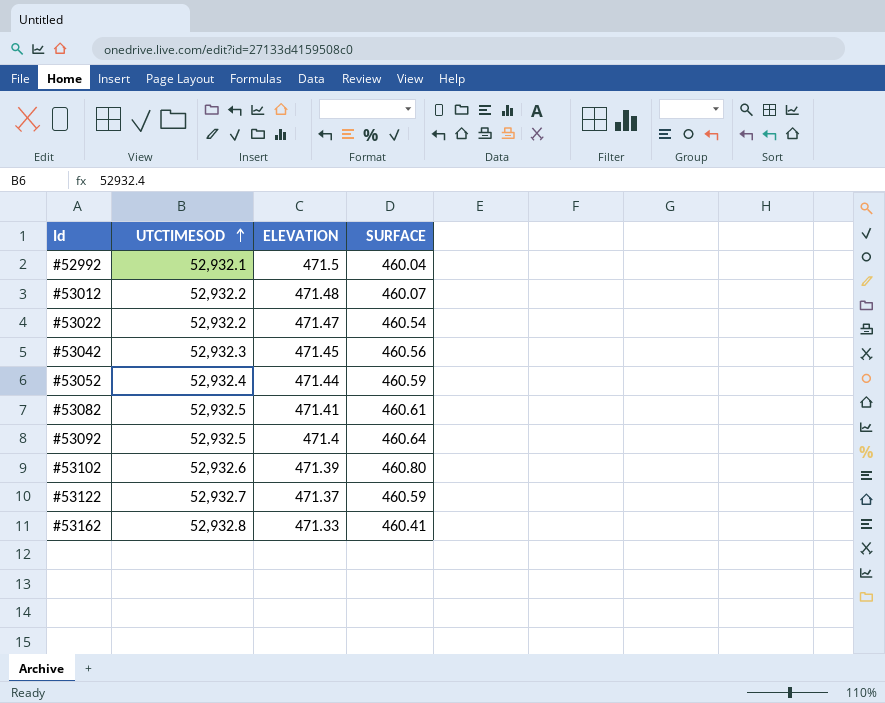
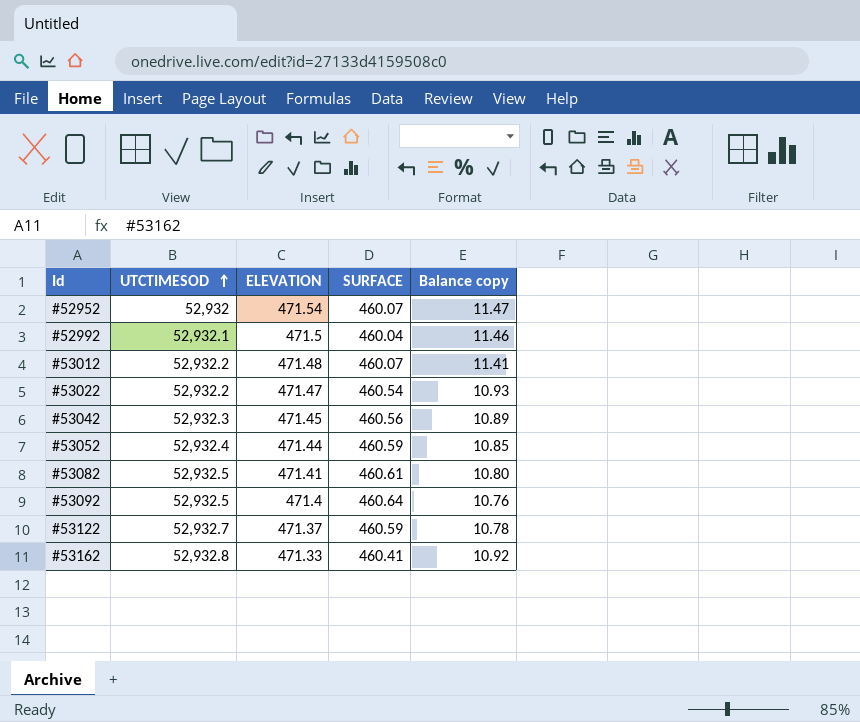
column Balance copy | formula: none -> [ELEVATION] - [SURFACE]
row #53102: 52,932.6 | 471.39 | 460.80 -> none
row #52952: none -> 52,932 | 471.54 | 460.07 | 11.47

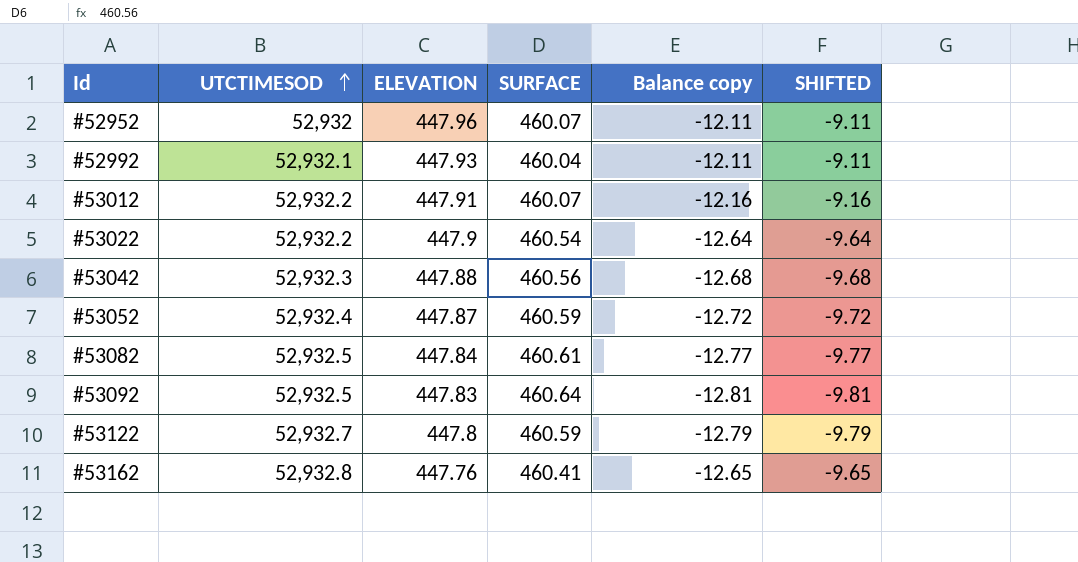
column SHIFTED | formula: none -> [Balance copy] + 3
#52952 | ELEVATION: 471.54 -> 447.96
#52952 | Balance copy: 11.47 -> -12.11
#52992 | ELEVATION: 471.5 -> 447.93
#52992 | Balance copy: 11.46 -> -12.11
#53012 | ELEVATION: 471.48 -> 447.91
#53012 | Balance copy: 11.41 -> -12.16
#53022 | ELEVATION: 471.47 -> 447.9
#53022 | Balance copy: 10.93 -> -12.64
#53042 | ELEVATION: 471.45 -> 447.88
#53042 | Balance copy: 10.89 -> -12.68
#53052 | ELEVATION: 471.44 -> 447.87
#53052 | Balance copy: 10.85 -> -12.72
#53082 | ELEVATION: 471.41 -> 447.84
#53082 | Balance copy: 10.80 -> -12.77
#53092 | ELEVATION: 471.4 -> 447.83
#53092 | Balance copy: 10.76 -> -12.81
#53122 | ELEVATION: 471.37 -> 447.8
#53122 | Balance copy: 10.78 -> -12.79
#53162 | ELEVATION: 471.33 -> 447.76
#53162 | Balance copy: 10.92 -> -12.65

